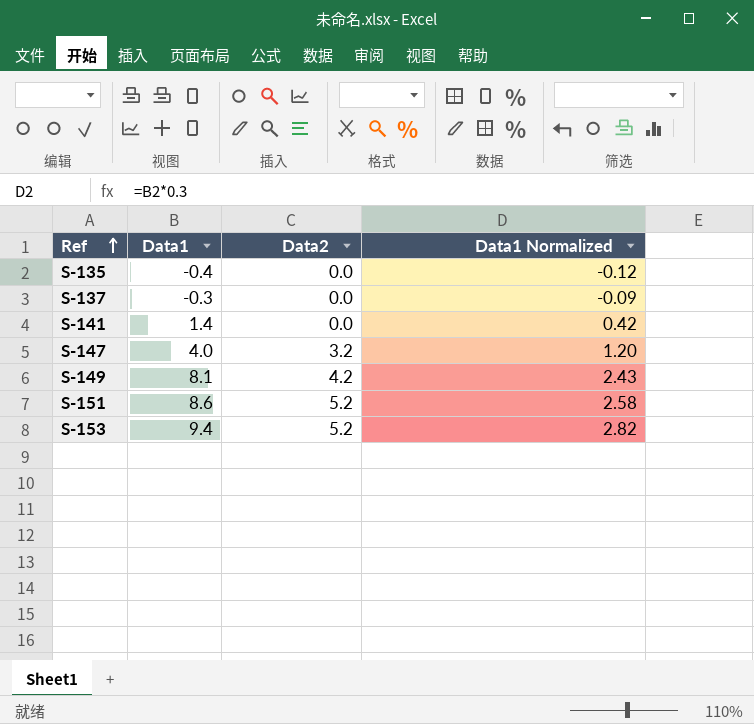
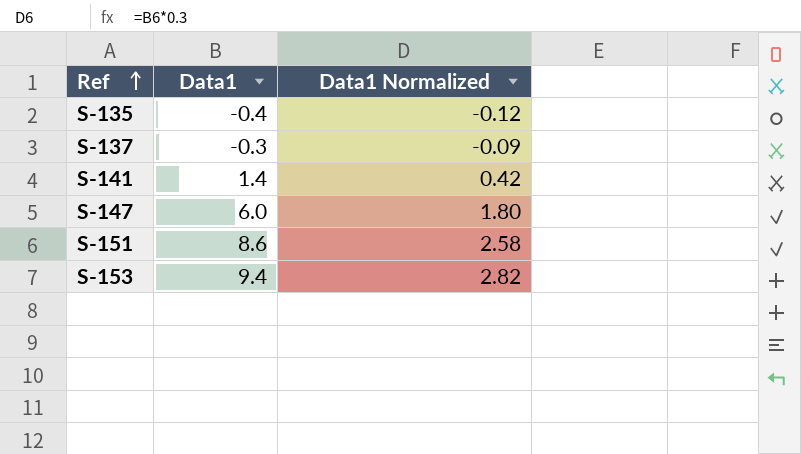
column Data2 | position: 3 -> none
row S-149: 8.1 | 4.2 | 2.43 -> none
S-147 | Data1: 4.0 -> 6.0
S-147 | Data1 Normalized: 1.20 -> 1.80

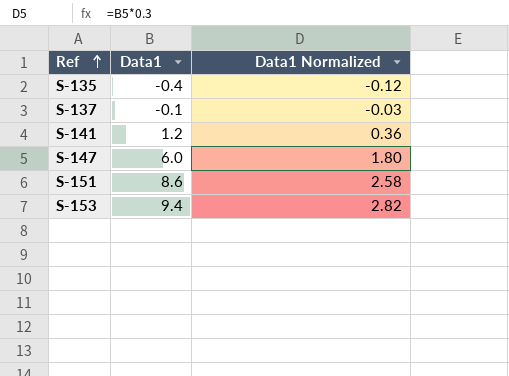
S-137 | Data1: -0.3 -> -0.1
S-137 | Data1 Normalized: -0.09 -> -0.03
S-141 | Data1: 1.4 -> 1.2
S-141 | Data1 Normalized: 0.42 -> 0.36

